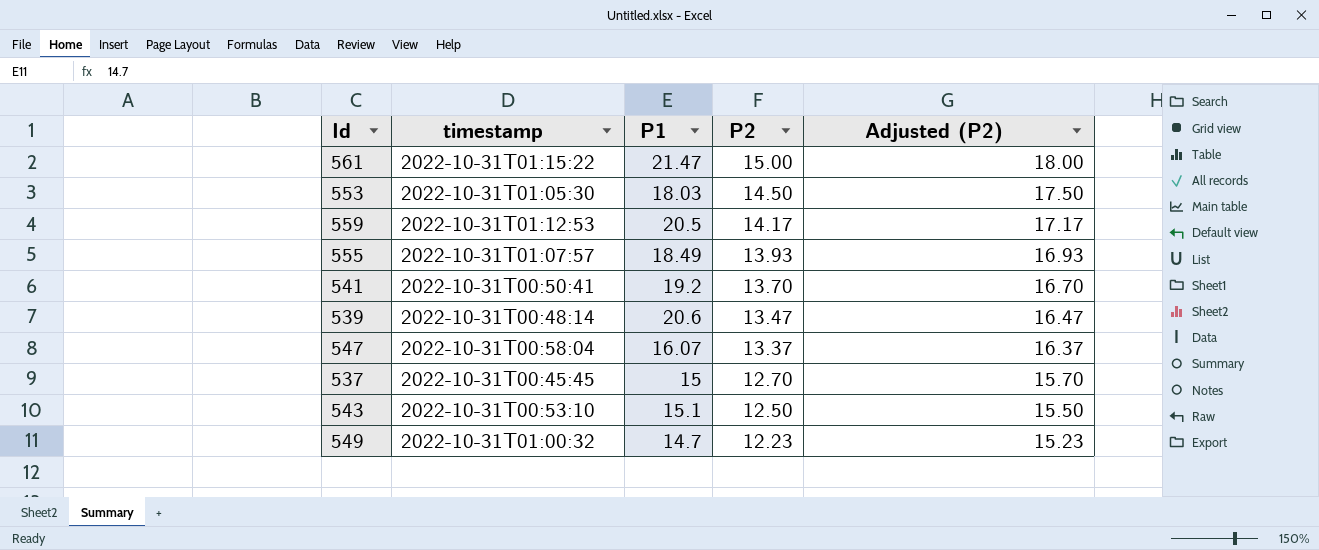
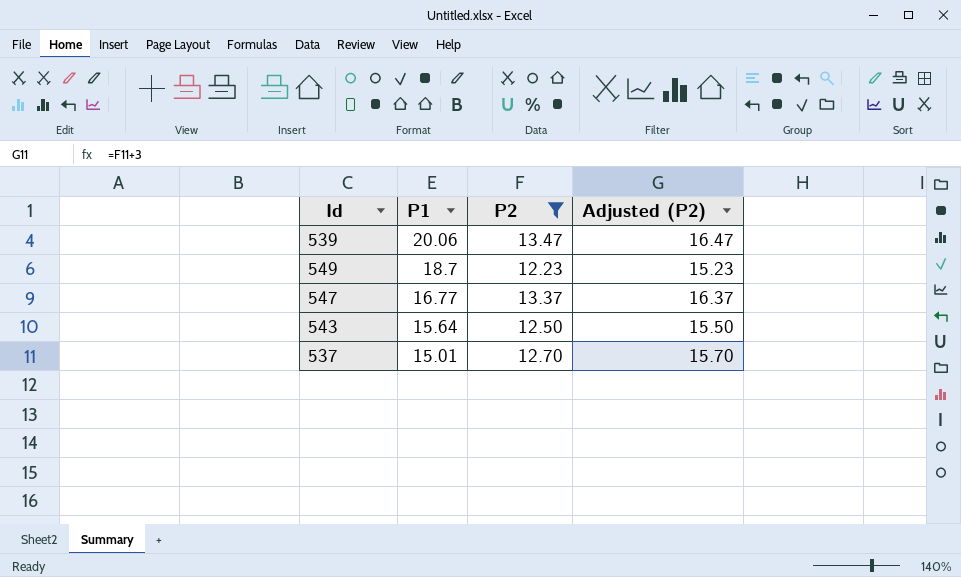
filter: none -> P2 <= 13.47
row order: P2 descending -> P1 descending
column timestamp | position: 2 -> none
539 | P1: 20.6 -> 20.06
549 | P1: 14.7 -> 18.7
547 | P1: 16.07 -> 16.77
543 | P1: 15.1 -> 15.64
537 | P1: 15 -> 15.01

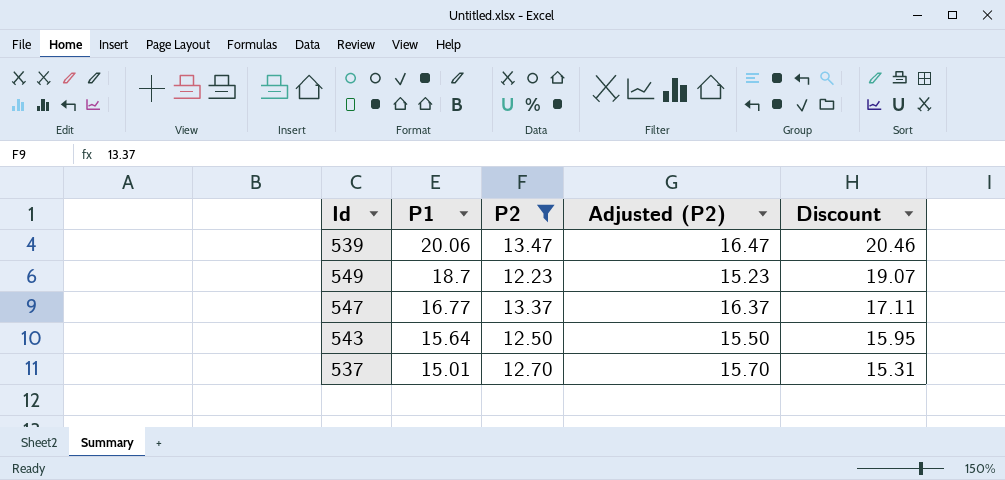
column Discount | formula: none -> [P1] * 1.02

